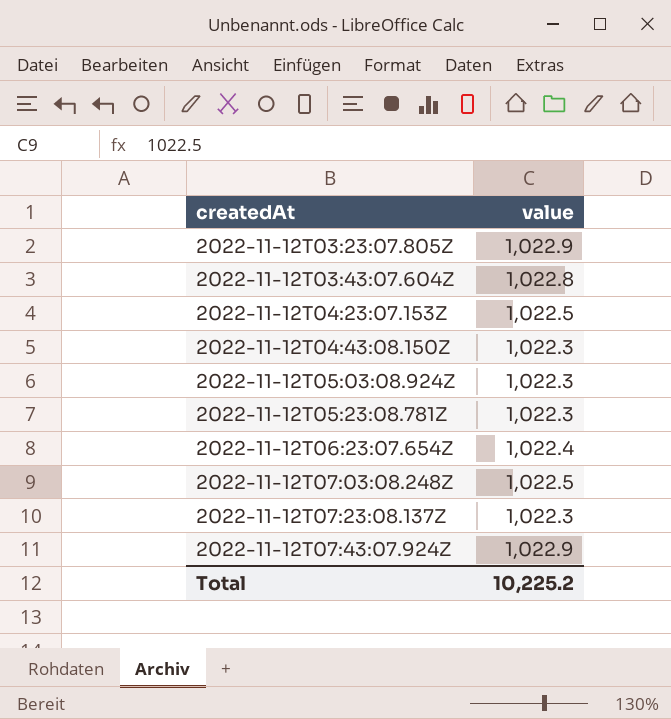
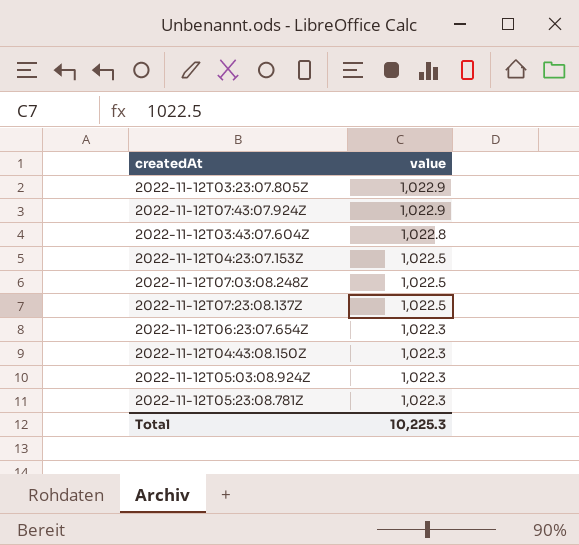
row order: createdAt ascending -> value descending
2022-11-12T07:23:08.137Z | value: 1,022.3 -> 1,022.5
2022-11-12T06:23:07.654Z | value: 1,022.4 -> 1,022.3
Total | value: 10,225.2 -> 10,225.3

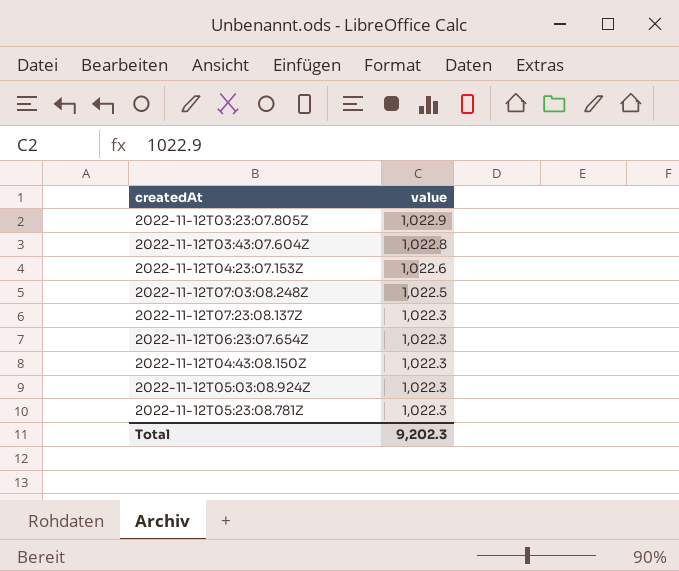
row 2022-11-12T07:43:07.924Z: 1,022.9 -> none
2022-11-12T04:23:07.153Z | value: 1,022.5 -> 1,022.6
2022-11-12T07:23:08.137Z | value: 1,022.5 -> 1,022.3
Total | value: 10,225.3 -> 9,202.3

